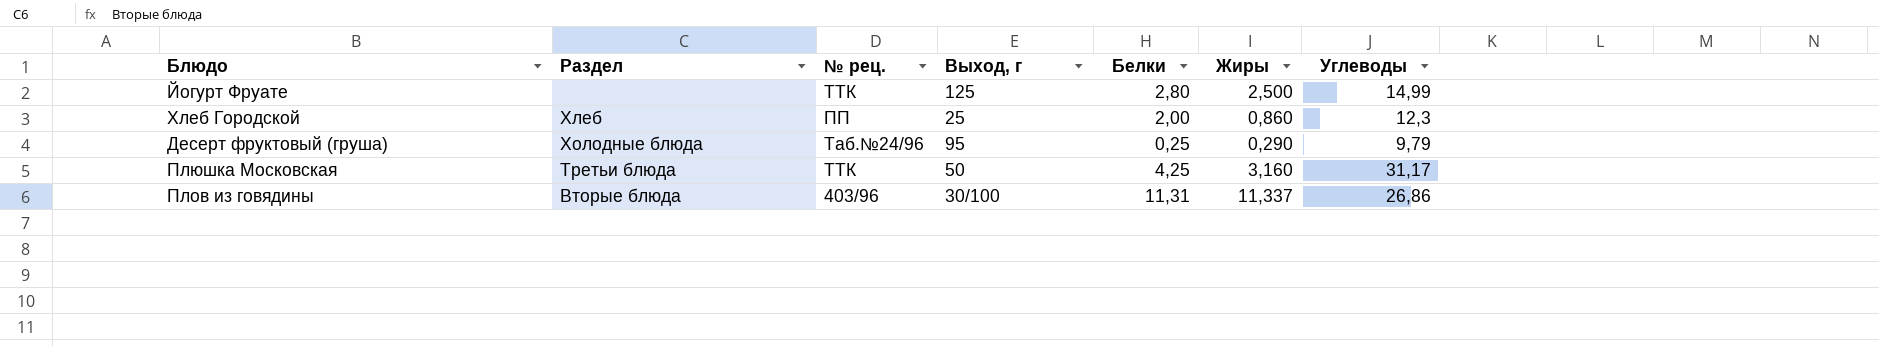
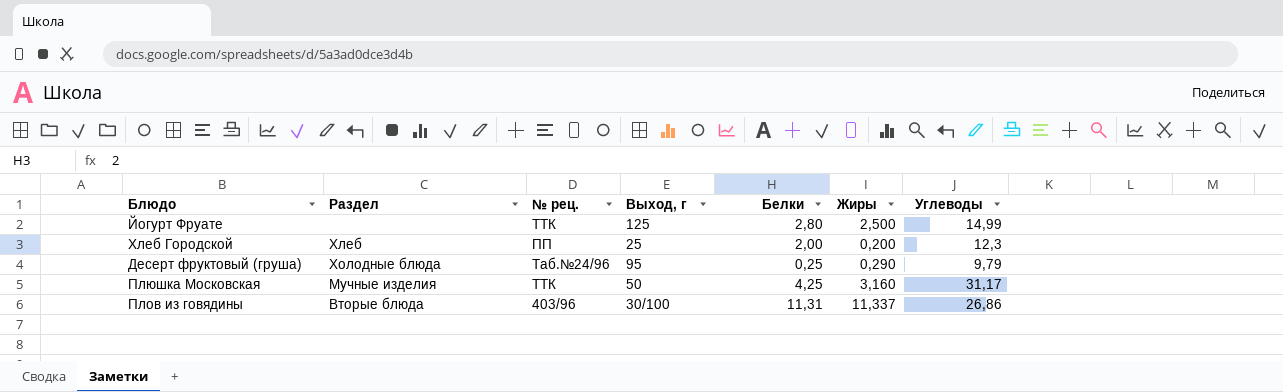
Хлеб Городской | Жиры: 0,860 -> 0,200
Плюшка Московская | Раздел: Третьи блюда -> Мучные изделия

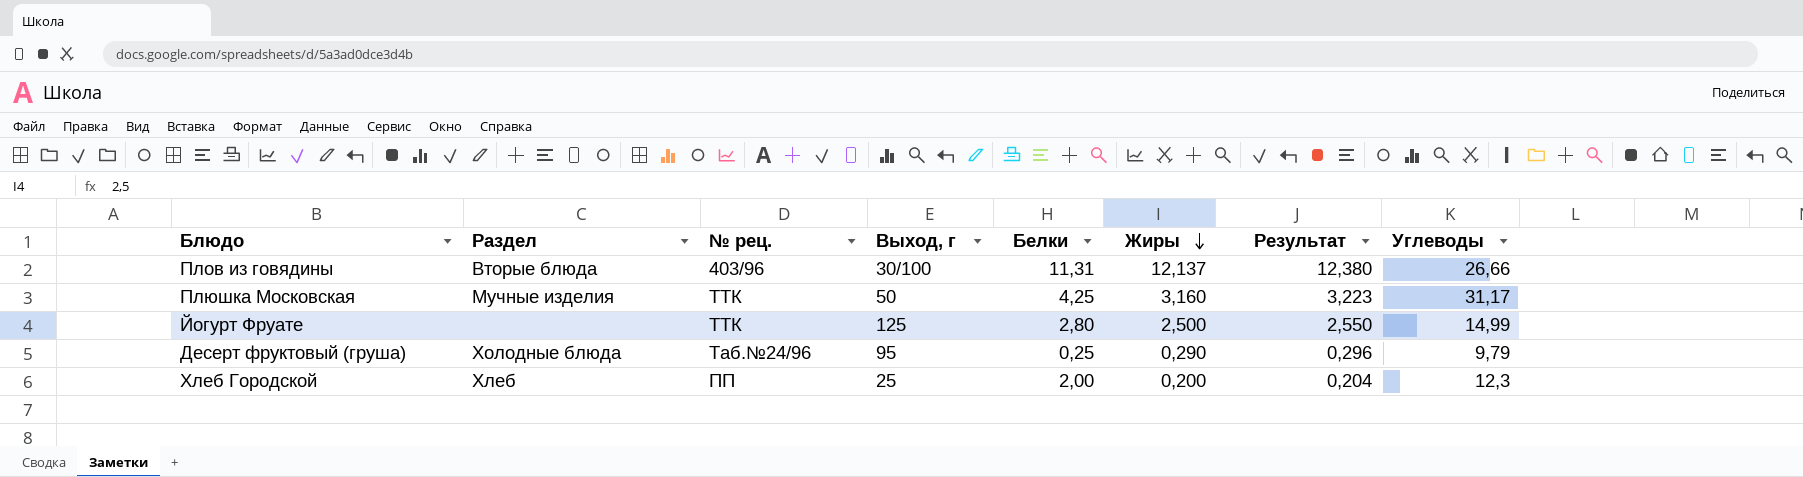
row order: none -> Жиры descending
column Результат | formula: none -> [Жиры] * 1,02
Плов из говядины | Жиры: 11,337 -> 12,137
Плов из говядины | Углеводы: 26,86 -> 26,66

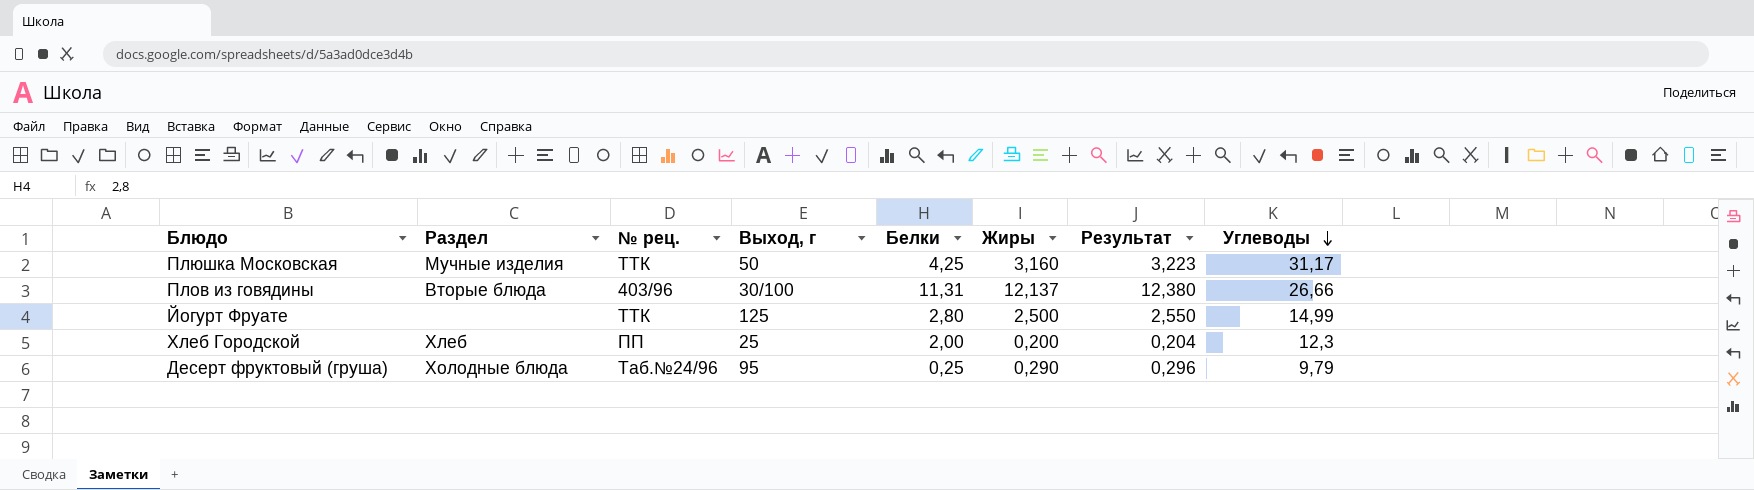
row order: Жиры descending -> Углеводы descending

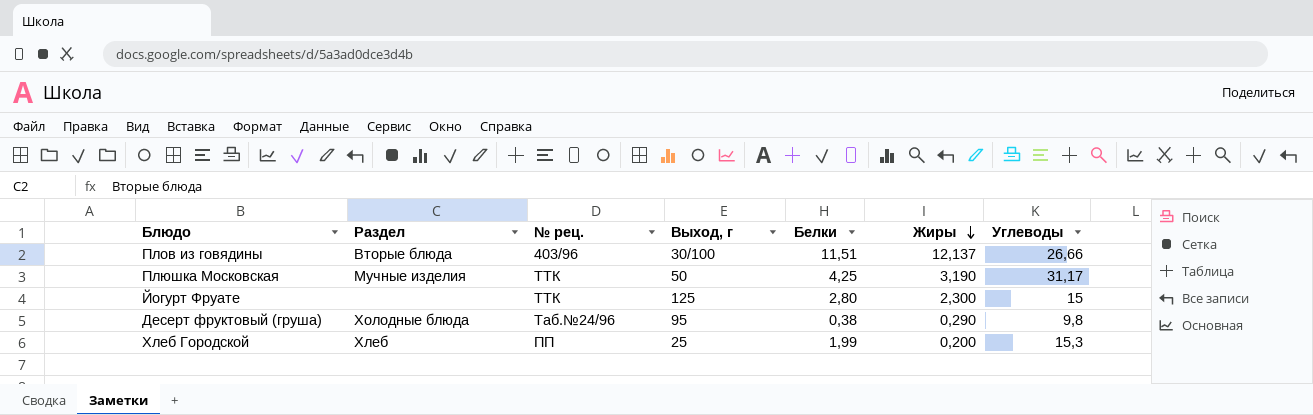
row order: Углеводы descending -> Жиры descending
column Результат | formula: [Жиры] * 1,02 -> none
Плов из говядины | Белки: 11,31 -> 11,51
Плюшка Московская | Жиры: 3,160 -> 3,190
Йогурт Фруате | Жиры: 2,500 -> 2,300
Йогурт Фруате | Углеводы: 14,99 -> 15
Десерт фруктовый (груша) | Белки: 0,25 -> 0,38
Десерт фруктовый (груша) | Углеводы: 9,79 -> 9,8
Хлеб Городской | Белки: 2,00 -> 1,99
Хлеб Городской | Углеводы: 12,3 -> 15,3

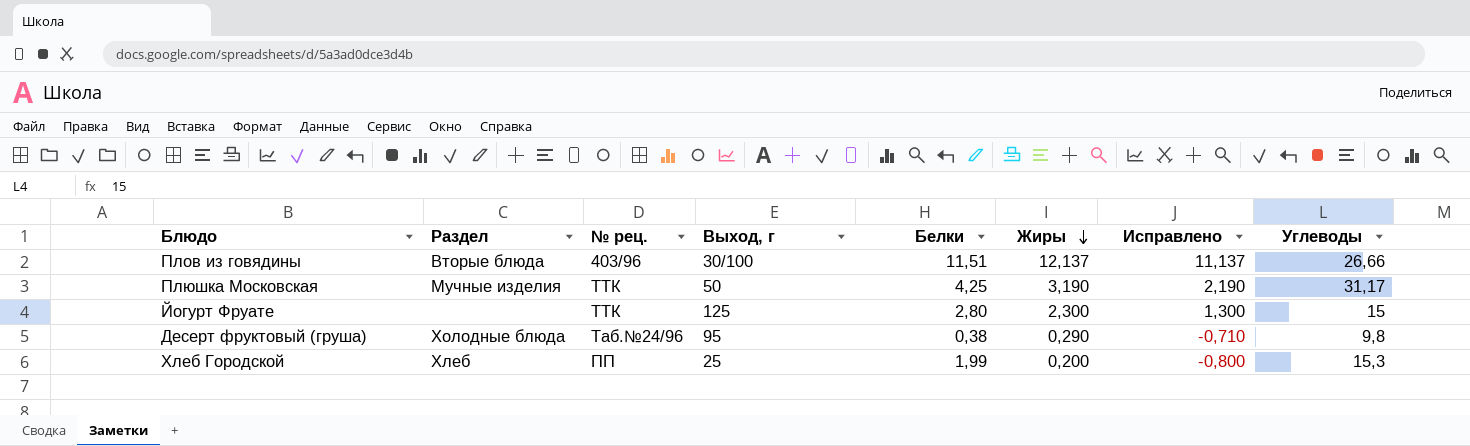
column Исправлено | formula: none -> [Жиры] - 1

